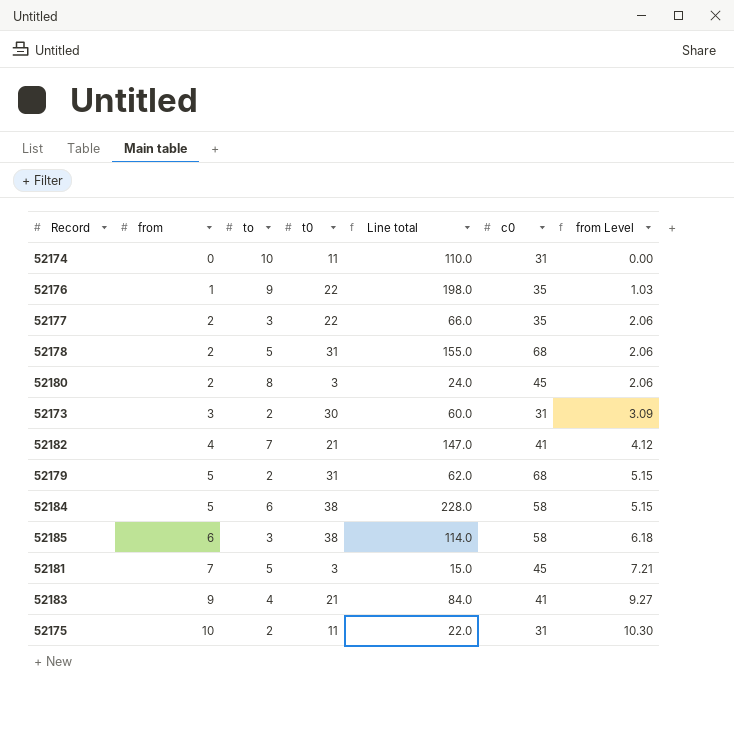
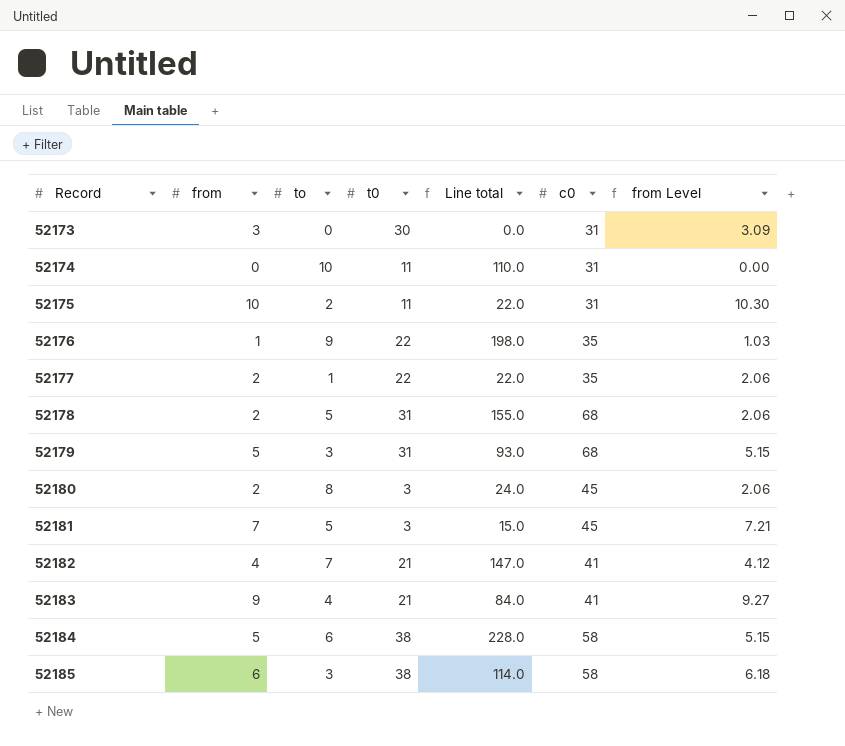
row order: from ascending -> Record ascending
52173 | to: 2 -> 0
52173 | Line total: 60.0 -> 0.0
52177 | to: 3 -> 1
52177 | Line total: 66.0 -> 22.0
52179 | to: 2 -> 3
52179 | Line total: 62.0 -> 93.0

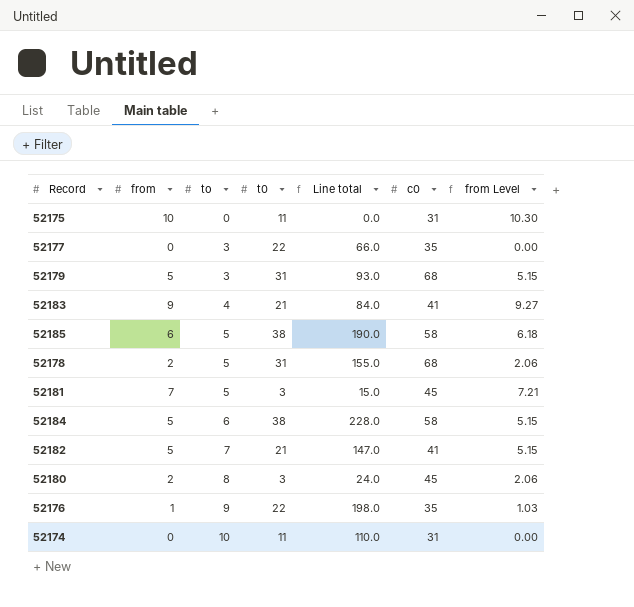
row order: Record ascending -> to ascending
row 52173: 3 | 0 | 30 | 0.0 | 31 | 3.09 -> none
52175 | to: 2 -> 0
52175 | Line total: 22.0 -> 0.0
52177 | from: 2 -> 0
52177 | to: 1 -> 3
52177 | Line total: 22.0 -> 66.0
52177 | from Level: 2.06 -> 0.00
52185 | to: 3 -> 5
52185 | Line total: 114.0 -> 190.0
52182 | from: 4 -> 5
52182 | from Level: 4.12 -> 5.15

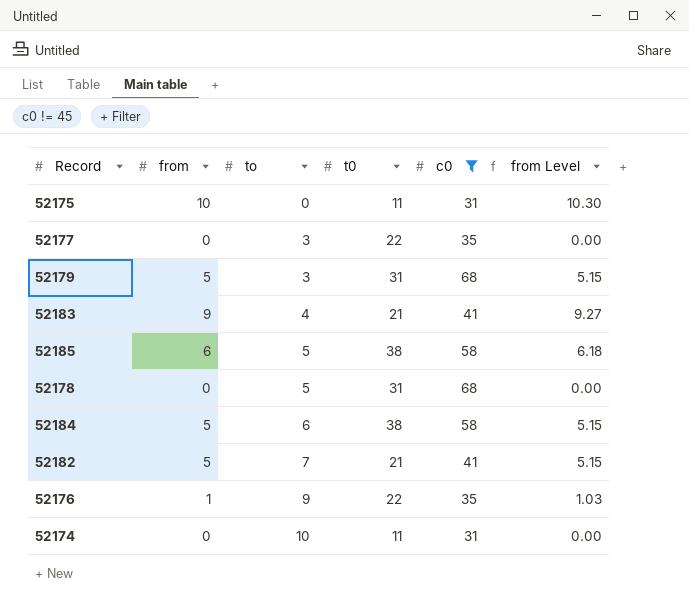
filter: none -> c0 != 45
column Line total | formula: [to] * [t0] -> none
52178 | from: 2 -> 0
52178 | from Level: 2.06 -> 0.00

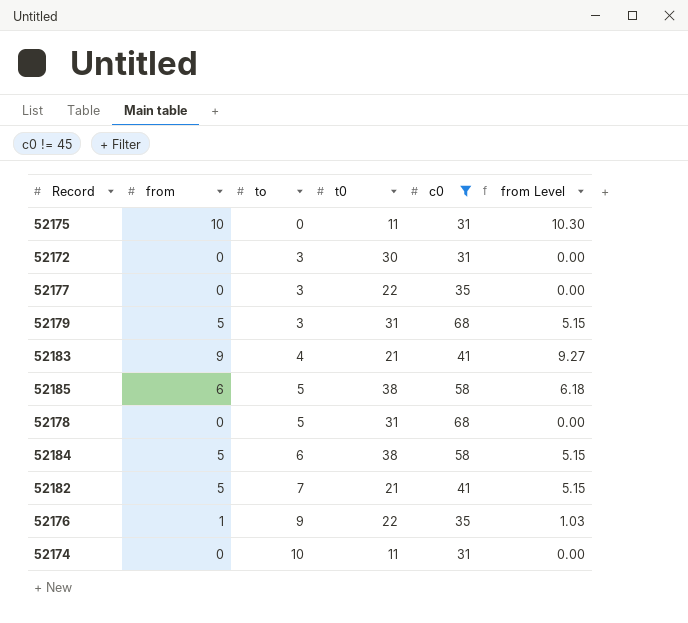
row 52172: none -> 0 | 3 | 30 | 31 | 0.00

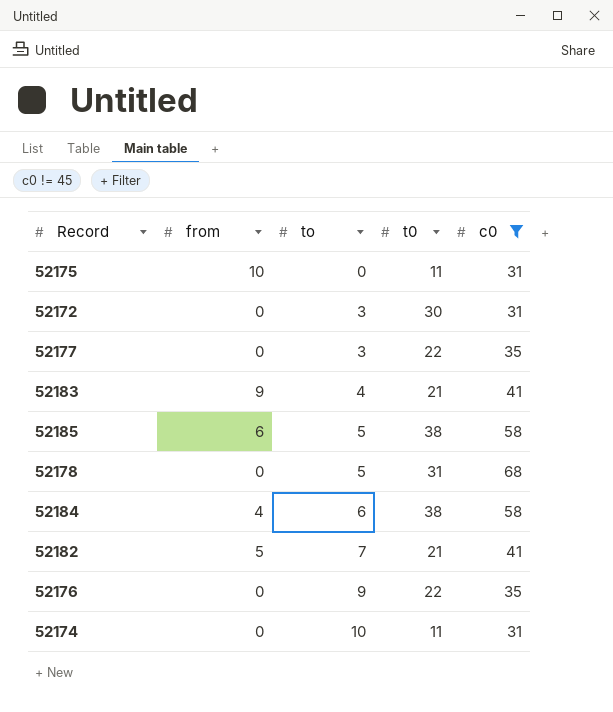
column from Level | formula: [from] * 1.03 -> none
row 52179: 5 | 3 | 31 | 68 | 5.15 -> none
52184 | from: 5 -> 4
52176 | from: 1 -> 0

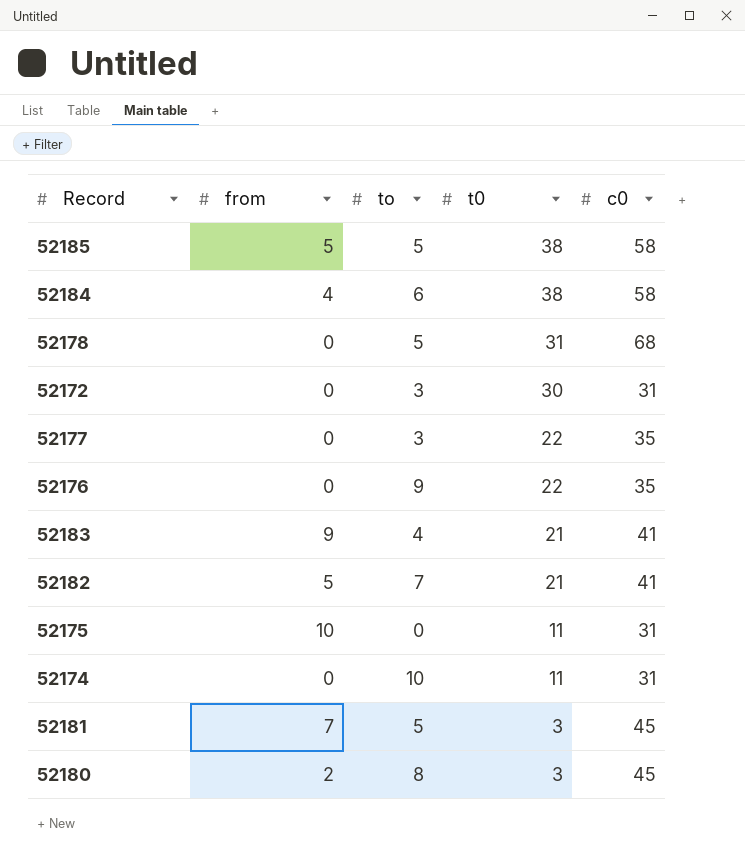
filter: c0 != 45 -> none
row order: to ascending -> t0 descending
52185 | from: 6 -> 5

